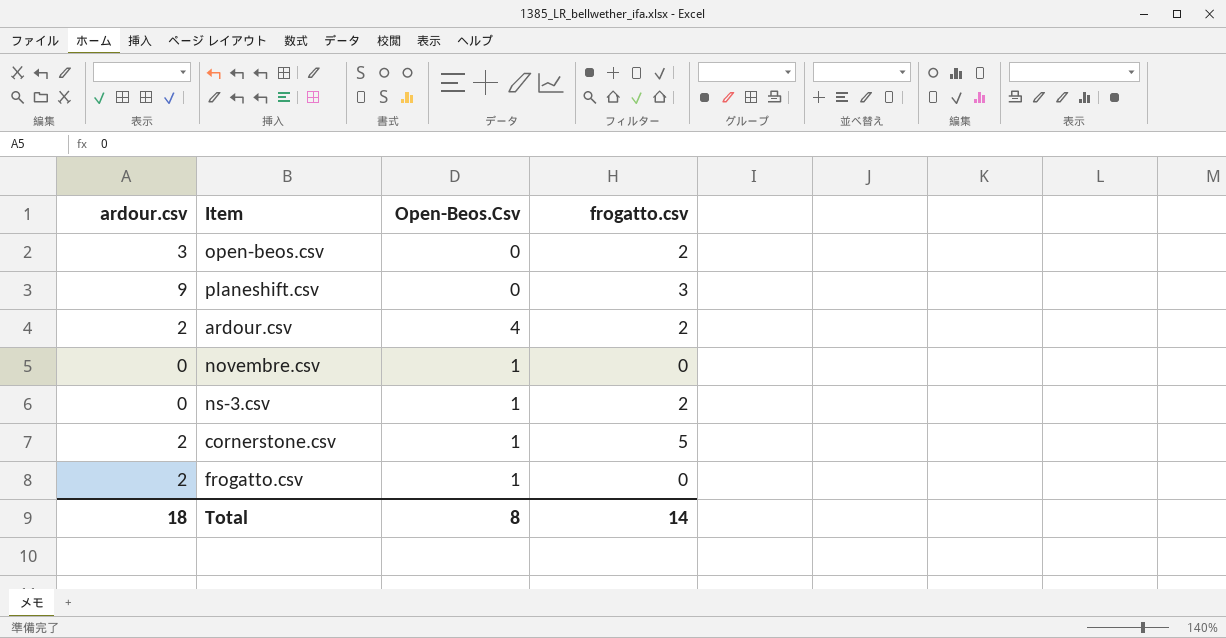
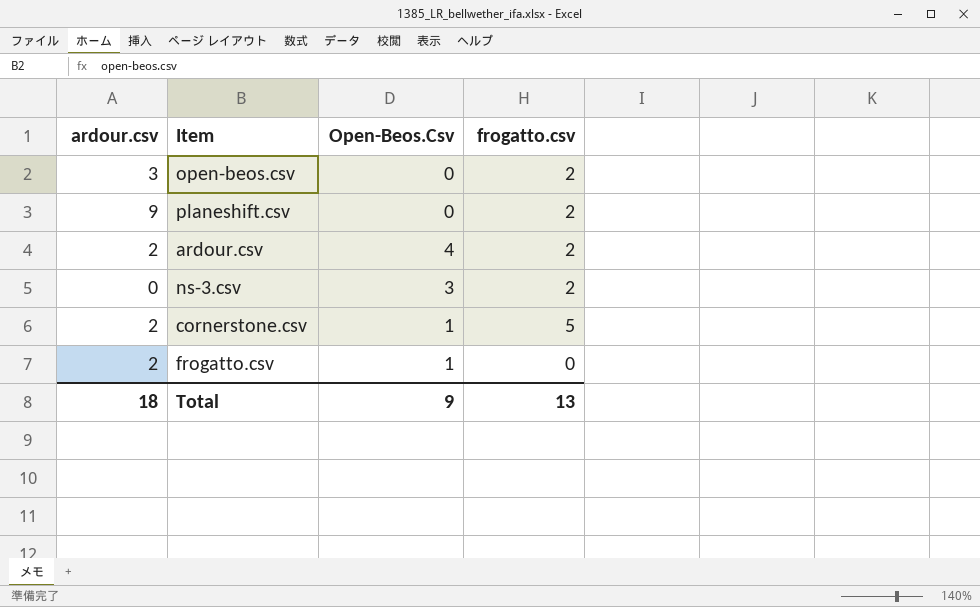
row novembre.csv: 0 | 1 | 0 -> none
planeshift.csv | frogatto.csv: 3 -> 2
ns-3.csv | Open-Beos.Csv: 1 -> 3
Total | Open-Beos.Csv: 8 -> 9
Total | frogatto.csv: 14 -> 13

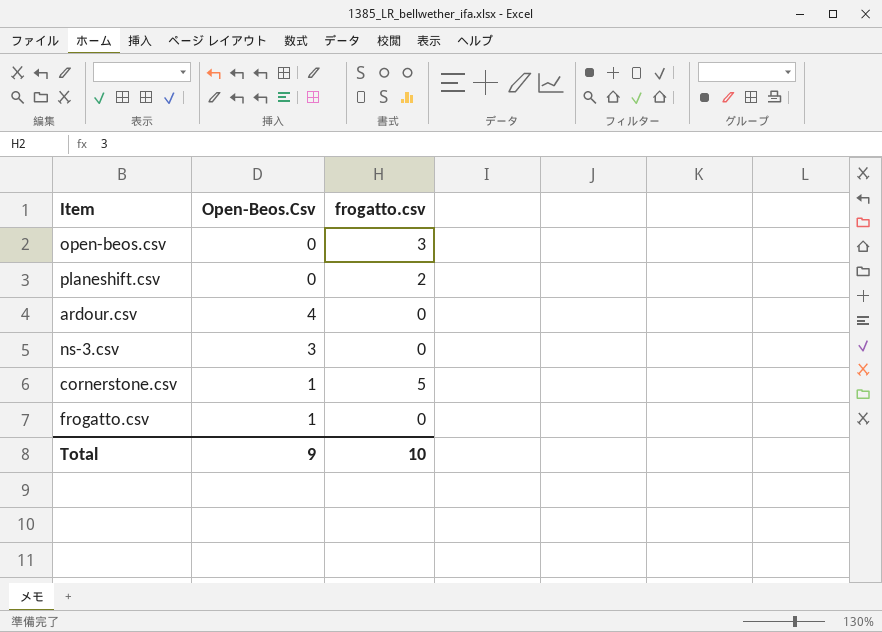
column ardour.csv | position: 1 -> none
open-beos.csv | frogatto.csv: 2 -> 3
ardour.csv | frogatto.csv: 2 -> 0
ns-3.csv | frogatto.csv: 2 -> 0
Total | frogatto.csv: 13 -> 10

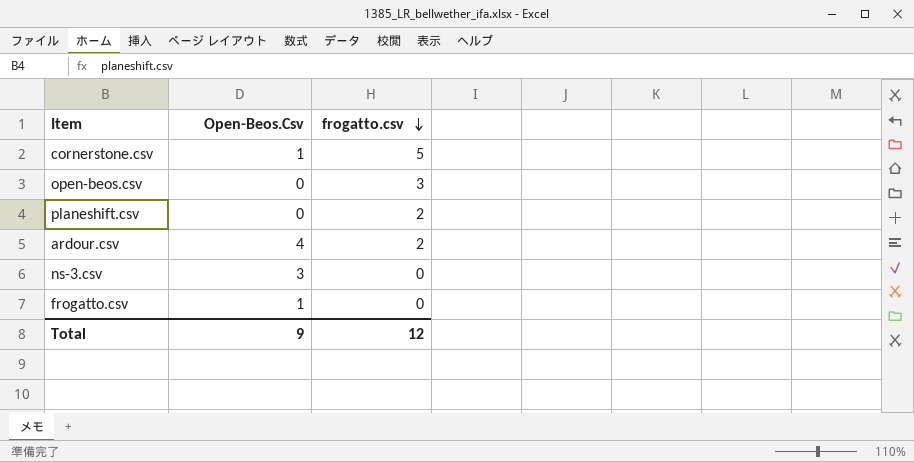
row order: none -> frogatto.csv descending
ardour.csv | frogatto.csv: 0 -> 2
Total | frogatto.csv: 10 -> 12

